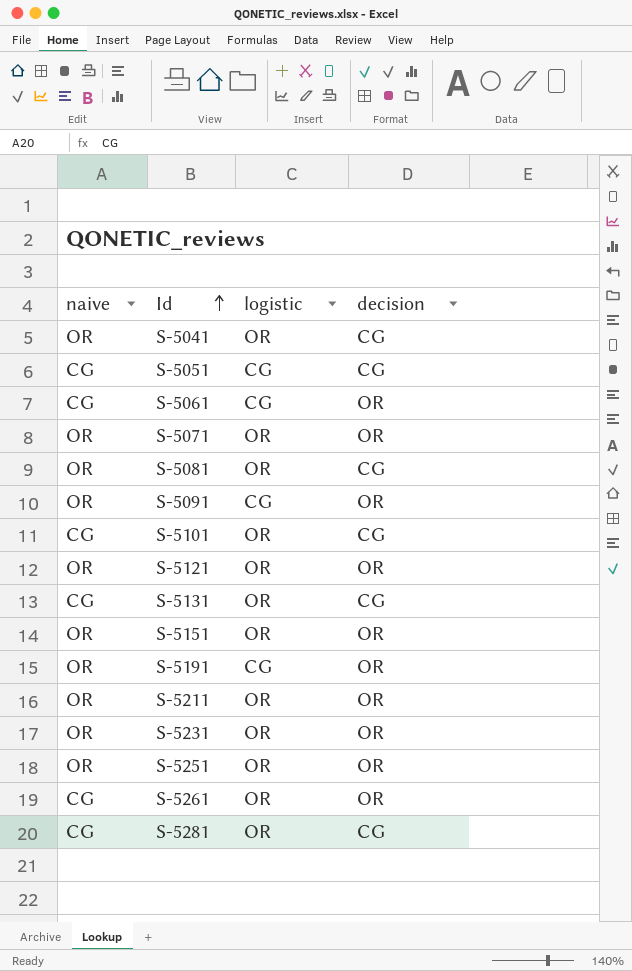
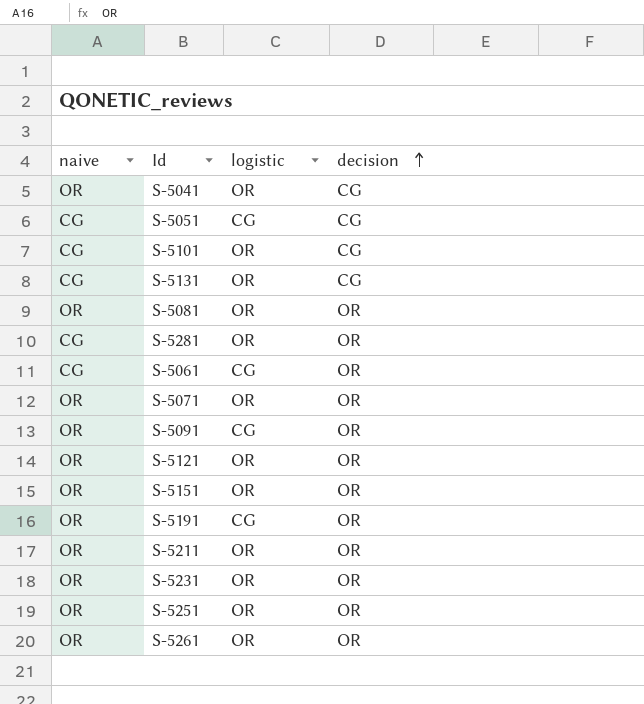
row order: Id ascending -> decision ascending
S-5081 | decision: CG -> OR
S-5281 | decision: CG -> OR
S-5261 | naive: CG -> OR

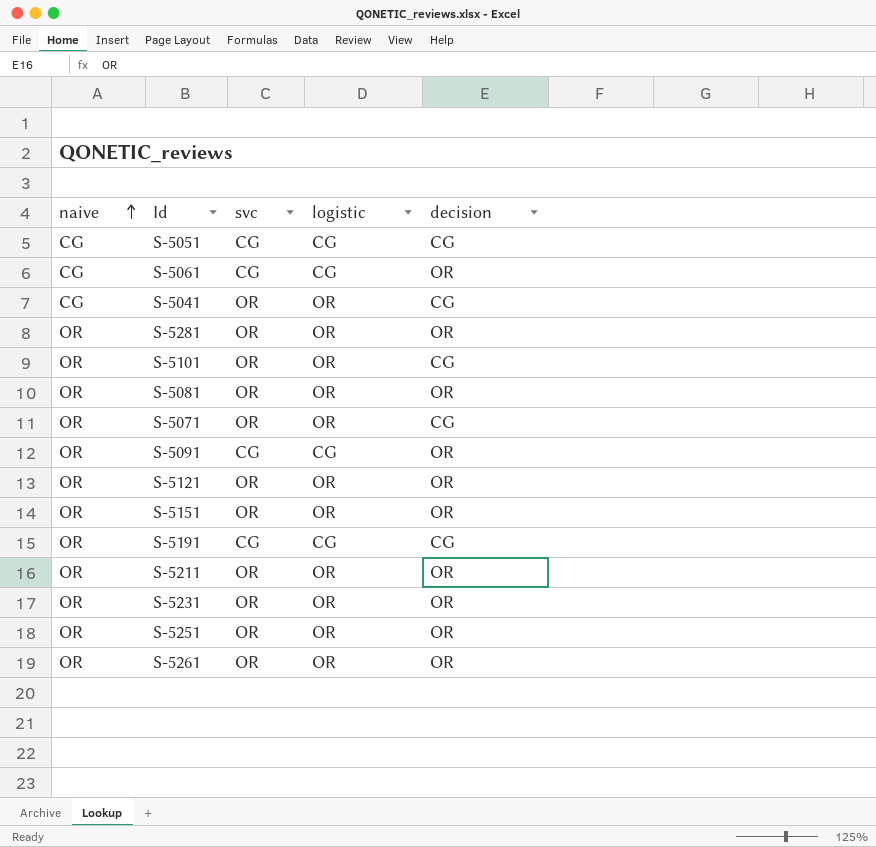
row order: decision ascending -> naive ascending
column svc | position: none -> 3
row S-5131: CG | OR | CG -> none
S-5041 | naive: OR -> CG
S-5281 | naive: CG -> OR
S-5101 | naive: CG -> OR
S-5071 | decision: OR -> CG
S-5191 | decision: OR -> CG

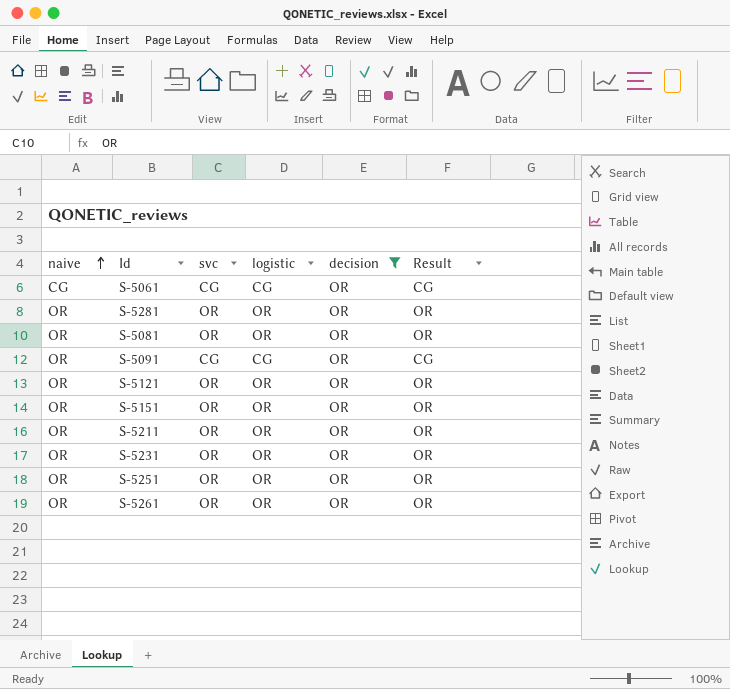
filter: none -> decision = OR
column Result | position: none -> 6

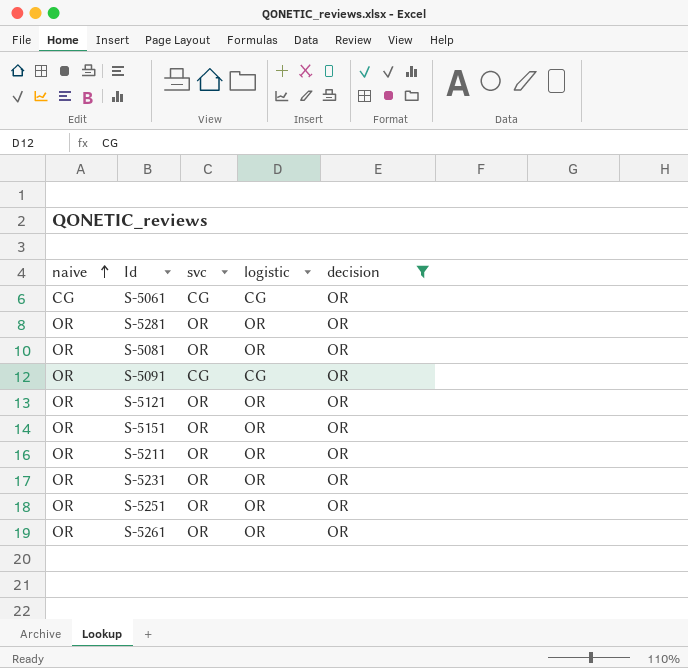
column Result | position: 6 -> none

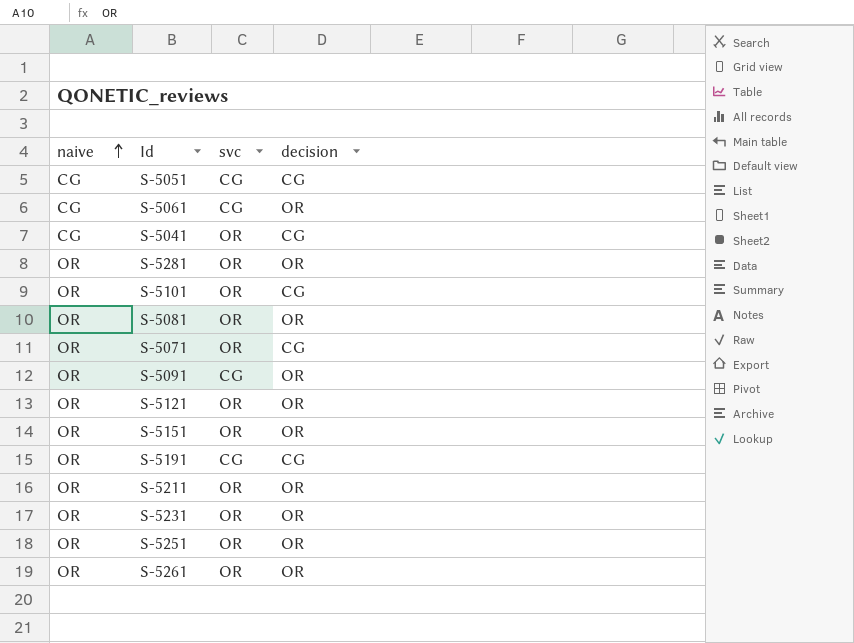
filter: decision = OR -> none
column logistic | position: 4 -> none

